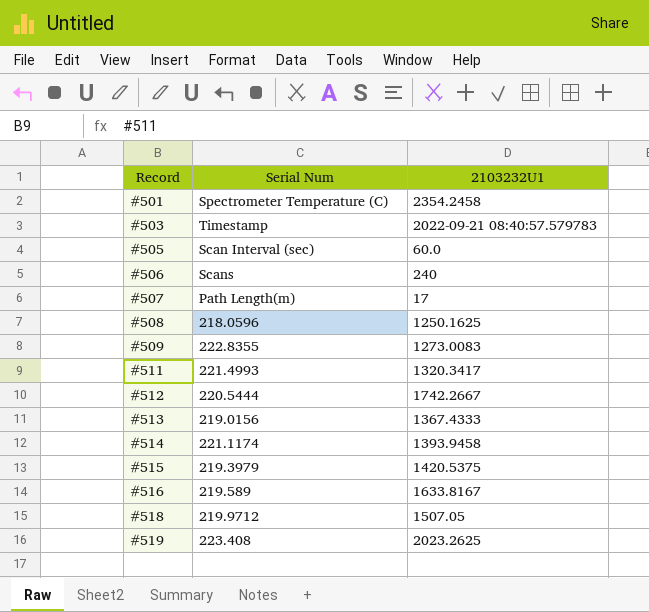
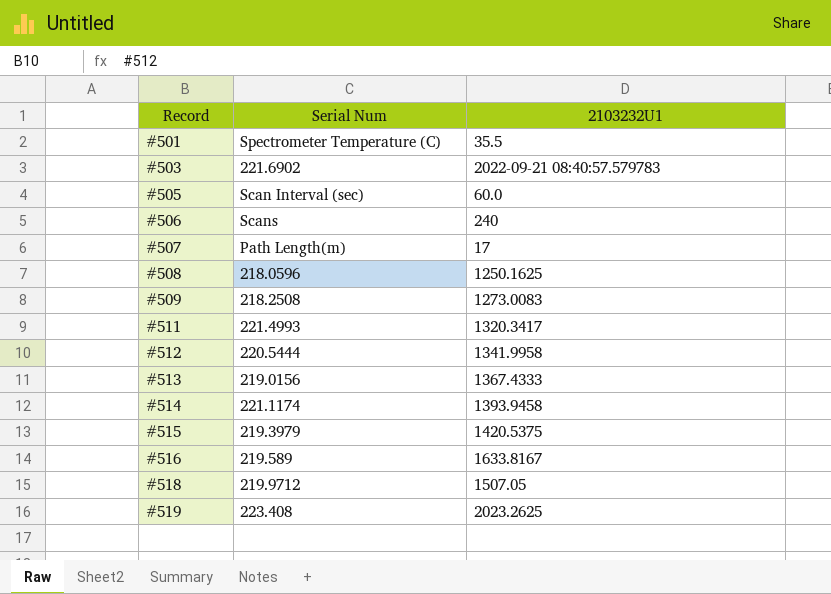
#501 | 2103232U1: 2354.2458 -> 35.5
#503 | Serial Num: Timestamp -> 221.6902
#509 | Serial Num: 222.8355 -> 218.2508
#512 | 2103232U1: 1742.2667 -> 1341.9958

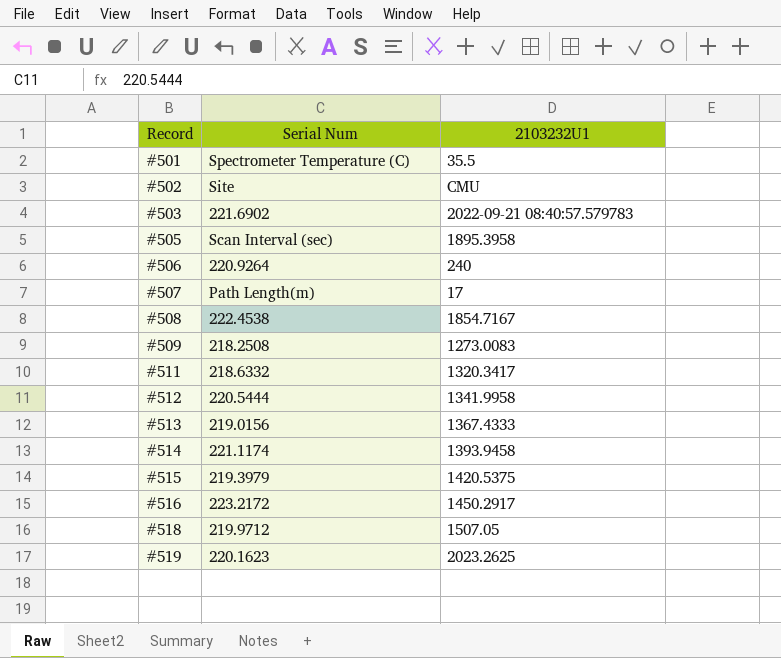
row #502: none -> Site | CMU
#505 | 2103232U1: 60.0 -> 1895.3958
#506 | Serial Num: Scans -> 220.9264
#508 | Serial Num: 218.0596 -> 222.4538
#508 | 2103232U1: 1250.1625 -> 1854.7167
#511 | Serial Num: 221.4993 -> 218.6332
#516 | Serial Num: 219.589 -> 223.2172
#516 | 2103232U1: 1633.8167 -> 1450.2917
#519 | Serial Num: 223.408 -> 220.1623

